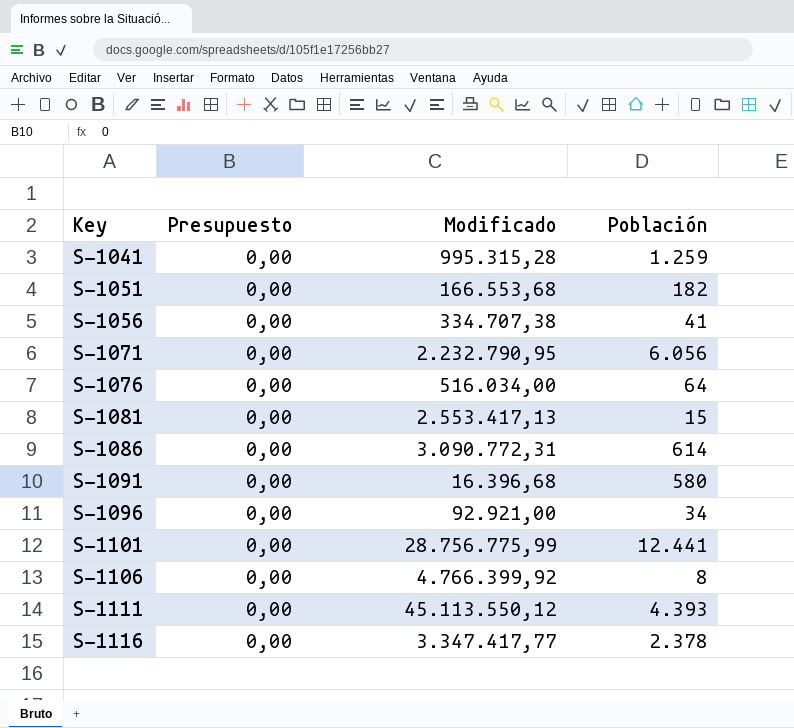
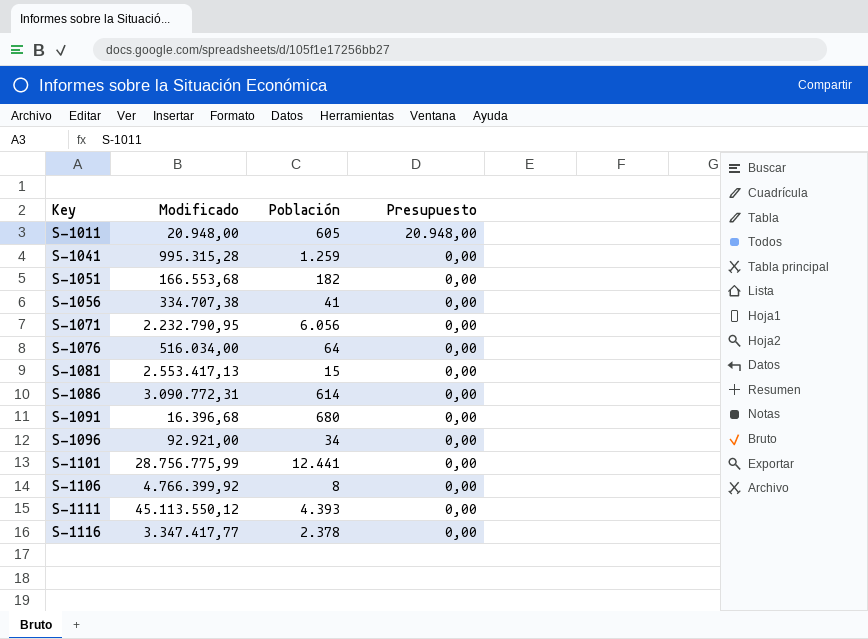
column Presupuesto | position: 2 -> 4
row S-1011: none -> 20.948,00 | 605 | 20.948,00
S-1091 | Población: 580 -> 680

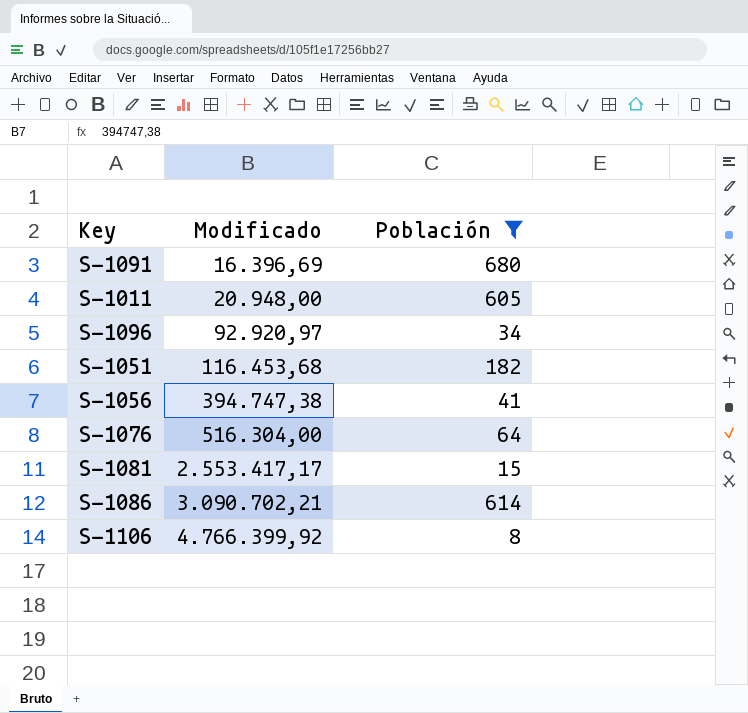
filter: none -> Población <= 680
row order: Key ascending -> Modificado ascending
column Presupuesto | position: 4 -> none
S-1091 | Modificado: 16.396,68 -> 16.396,69
S-1096 | Modificado: 92.921,00 -> 92.920,97
S-1051 | Modificado: 166.553,68 -> 116.453,68
S-1056 | Modificado: 334.707,38 -> 394.747,38
S-1076 | Modificado: 516.034,00 -> 516.304,00
S-1081 | Modificado: 2.553.417,13 -> 2.553.417,17
S-1086 | Modificado: 3.090.772,31 -> 3.090.702,21

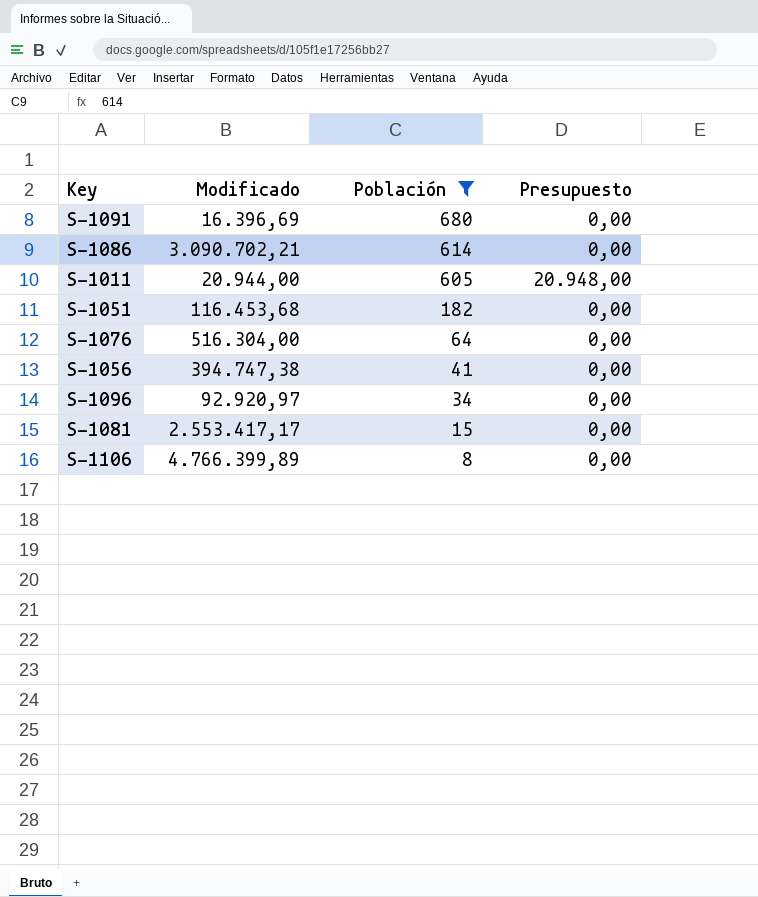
row order: Modificado ascending -> Población descending
column Presupuesto | position: none -> 4
S-1011 | Modificado: 20.948,00 -> 20.944,00
S-1106 | Modificado: 4.766.399,92 -> 4.766.399,89

